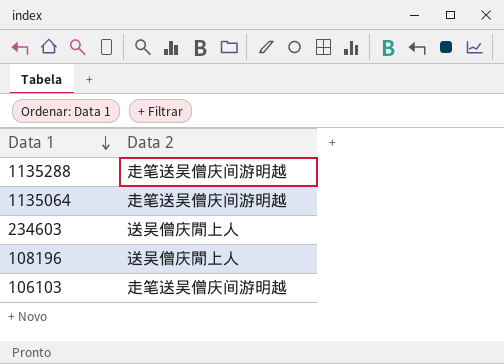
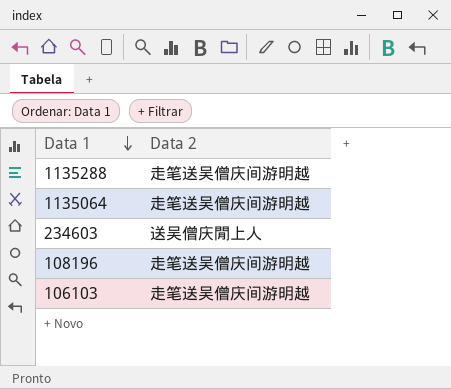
108196 | Data 2: 送吴僧庆閒上人 -> 走笔送吴僧庆间游明越

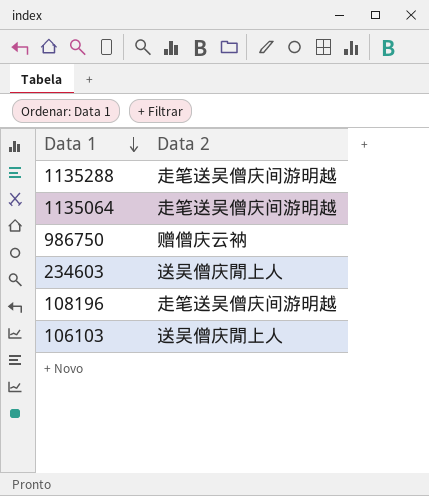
row 986750: none -> 赠僧庆云衲
106103 | Data 2: 走笔送吴僧庆间游明越 -> 送吴僧庆閒上人

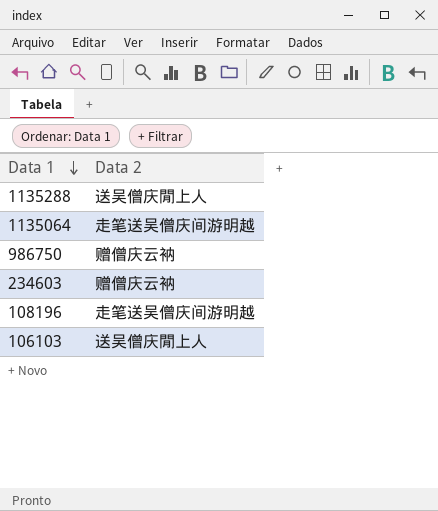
1135288 | Data 2: 走笔送吴僧庆间游明越 -> 送吴僧庆閒上人
234603 | Data 2: 送吴僧庆閒上人 -> 赠僧庆云衲

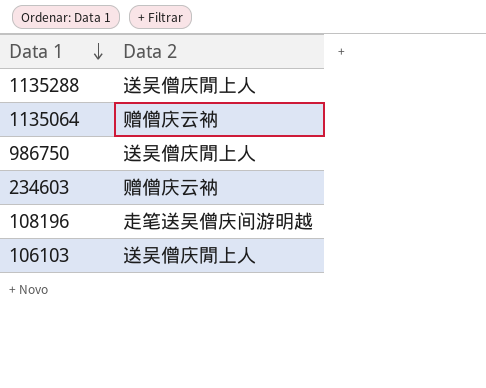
1135064 | Data 2: 走笔送吴僧庆间游明越 -> 赠僧庆云衲
986750 | Data 2: 赠僧庆云衲 -> 送吴僧庆閒上人

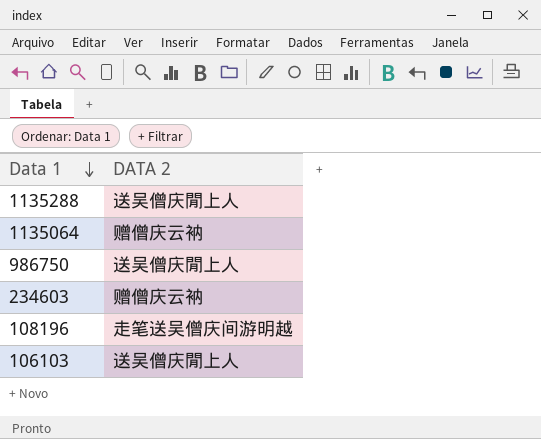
column name: Data 2 -> DATA 2

